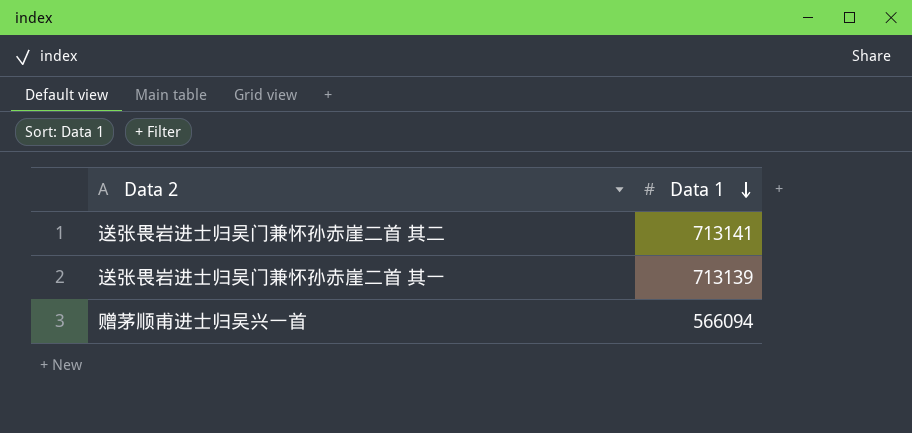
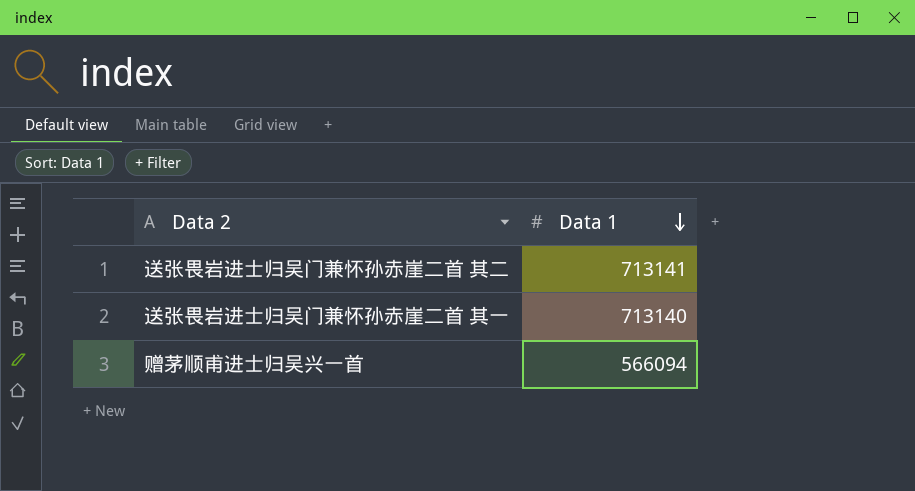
送张畏岩进士归吴门兼怀孙赤崖二首 其一 | Data 1: 713139 -> 713140

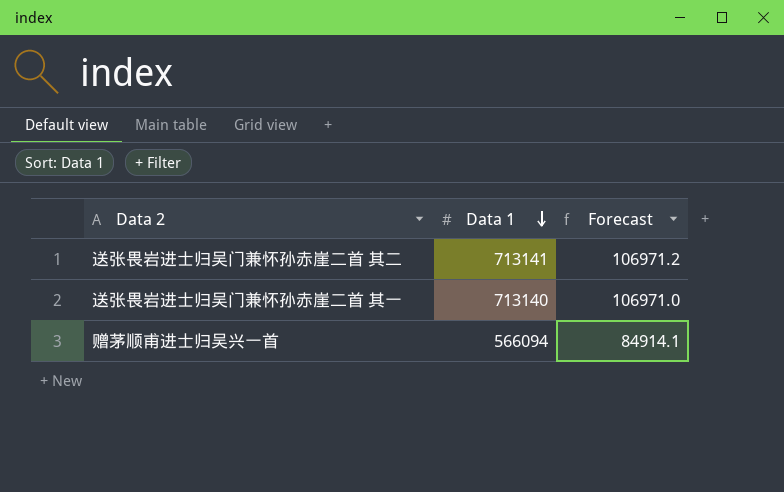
column Forecast | formula: none -> [Data 1] * 0.15

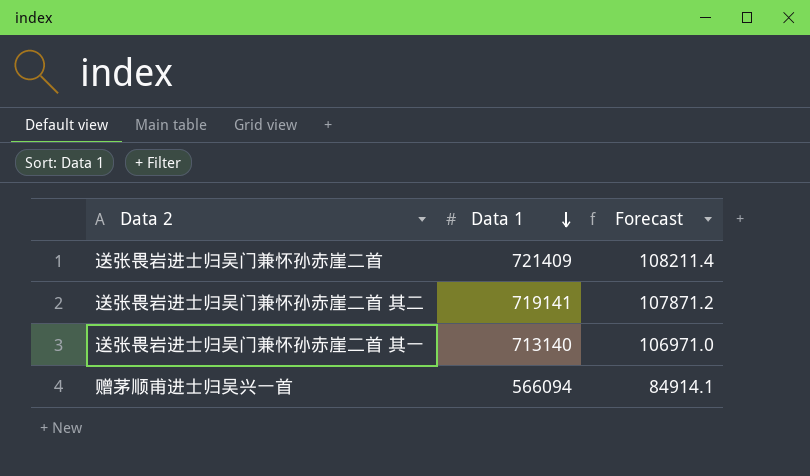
row 送张畏岩进士归吴门兼怀孙赤崖二首: none -> 721409 | 108211.4
送张畏岩进士归吴门兼怀孙赤崖二首 其二 | Data 1: 713141 -> 719141
送张畏岩进士归吴门兼怀孙赤崖二首 其二 | Forecast: 106971.2 -> 107871.2

